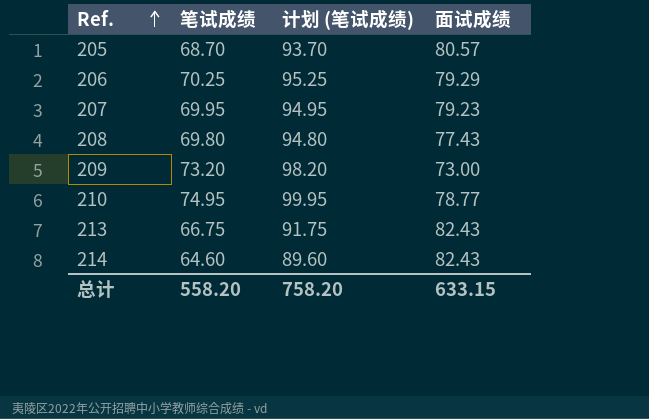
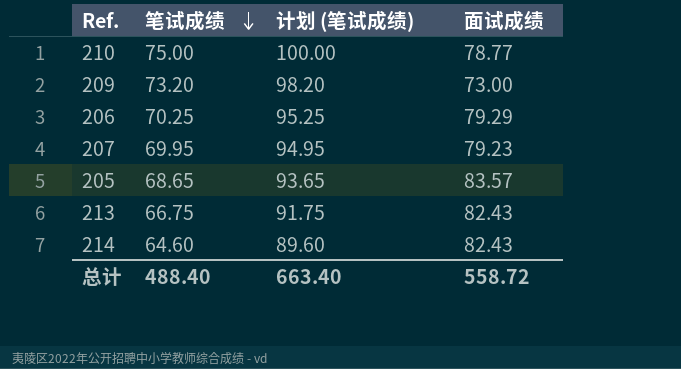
row order: Ref. ascending -> 笔试成绩 descending
row 208: 69.80 | 94.80 | 77.43 -> none
210 | 笔试成绩: 74.95 -> 75.00
210 | 计划 (笔试成绩): 99.95 -> 100.00
205 | 笔试成绩: 68.70 -> 68.65
205 | 计划 (笔试成绩): 93.70 -> 93.65
205 | 面试成绩: 80.57 -> 83.57
总计 | 笔试成绩: 558.20 -> 488.40
总计 | 计划 (笔试成绩): 758.20 -> 663.40
总计 | 面试成绩: 633.15 -> 558.72

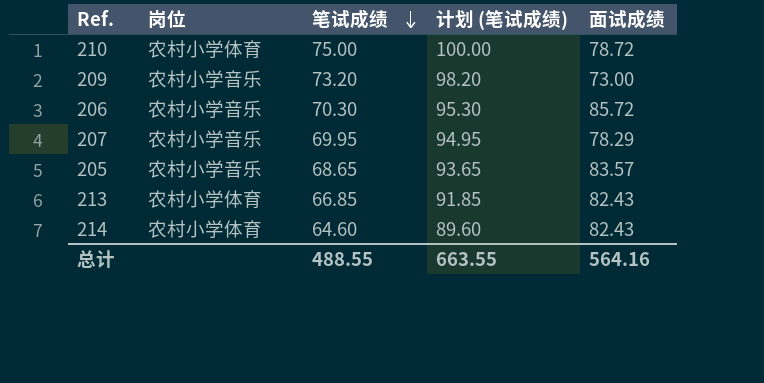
column 岗位 | position: none -> 2
210 | 面试成绩: 78.77 -> 78.72
206 | 笔试成绩: 70.25 -> 70.30
206 | 计划 (笔试成绩): 95.25 -> 95.30
206 | 面试成绩: 79.29 -> 85.72
207 | 面试成绩: 79.23 -> 78.29
213 | 笔试成绩: 66.75 -> 66.85
213 | 计划 (笔试成绩): 91.75 -> 91.85
总计 | 笔试成绩: 488.40 -> 488.55
总计 | 计划 (笔试成绩): 663.40 -> 663.55
总计 | 面试成绩: 558.72 -> 564.16

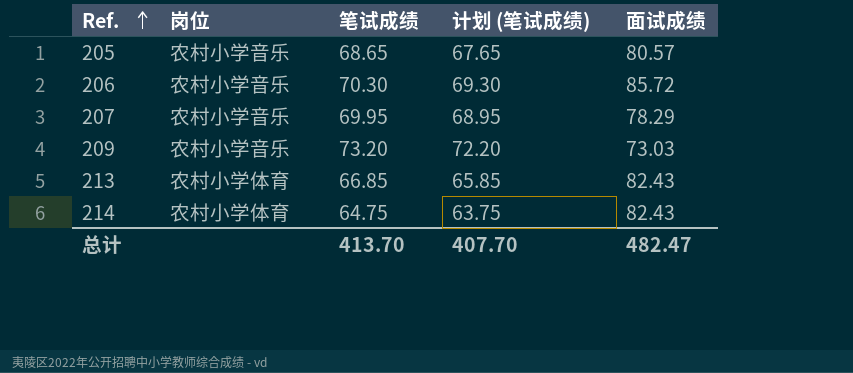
row order: 笔试成绩 descending -> Ref. ascending
column 计划 (笔试成绩) | formula: [笔试成绩] + 25 -> [笔试成绩] - 1
row 210: 农村小学体育 | 75.00 | 100.00 | 78.72 -> none
205 | 面试成绩: 83.57 -> 80.57
209 | 面试成绩: 73.00 -> 73.03
214 | 笔试成绩: 64.60 -> 64.75
总计 | 笔试成绩: 488.55 -> 413.70
总计 | 计划 (笔试成绩): 663.55 -> 407.70
总计 | 面试成绩: 564.16 -> 482.47

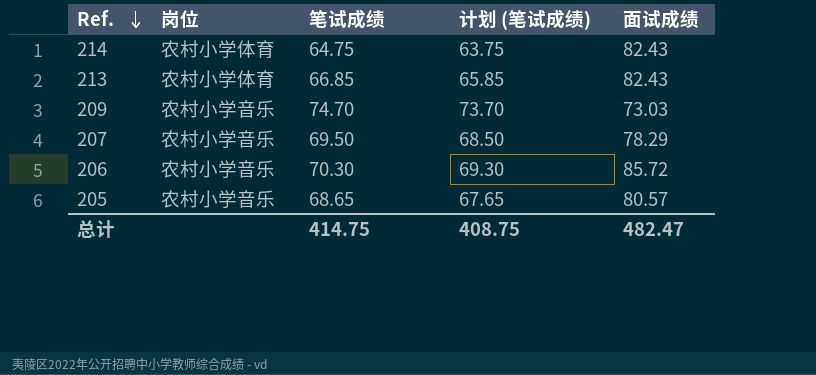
row order: Ref. ascending -> Ref. descending
209 | 笔试成绩: 73.20 -> 74.70
209 | 计划 (笔试成绩): 72.20 -> 73.70
207 | 笔试成绩: 69.95 -> 69.50
207 | 计划 (笔试成绩): 68.95 -> 68.50
总计 | 笔试成绩: 413.70 -> 414.75
总计 | 计划 (笔试成绩): 407.70 -> 408.75

